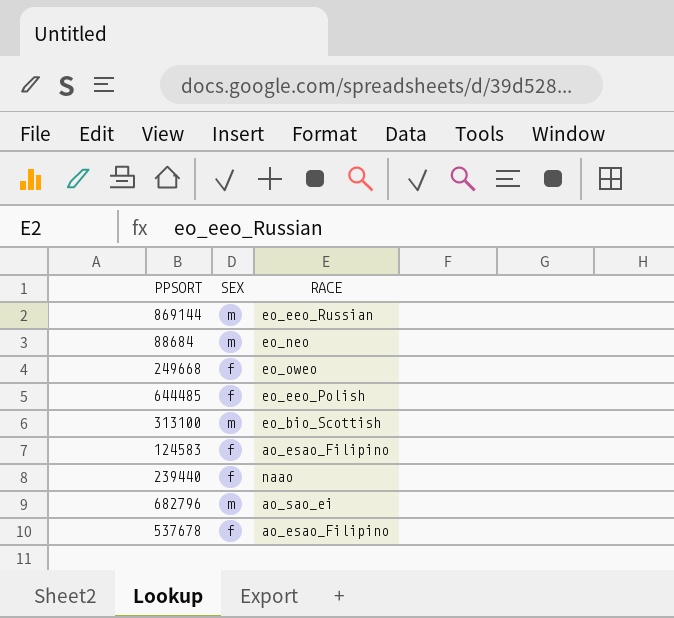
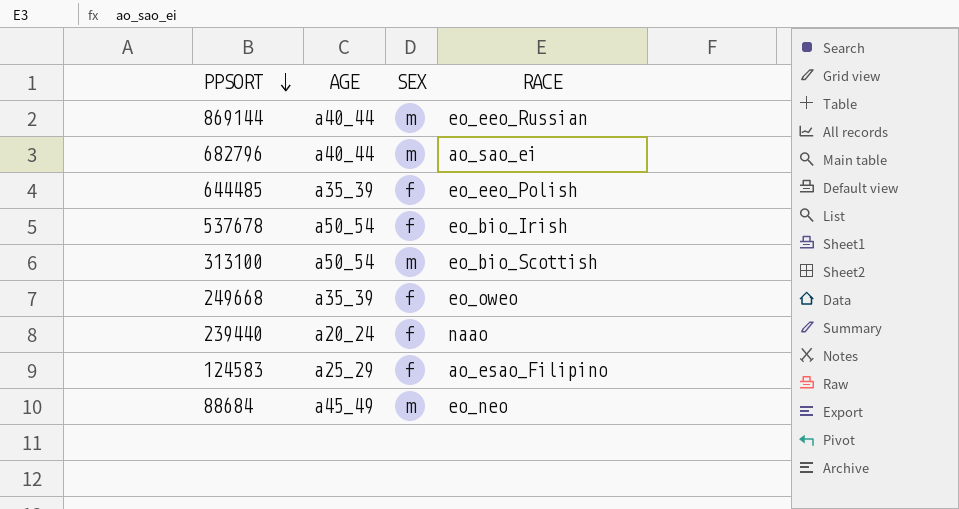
row order: none -> PPSORT descending
column AGE | position: none -> 2
537678 | RACE: ao_esao_Filipino -> eo_bio_Irish

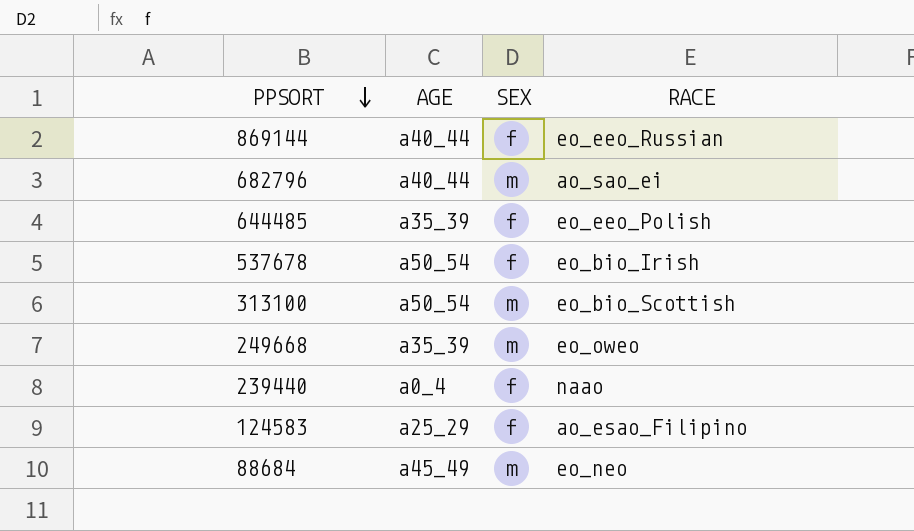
869144 | SEX: m -> f
249668 | SEX: f -> m
239440 | AGE: a20_24 -> a0_4

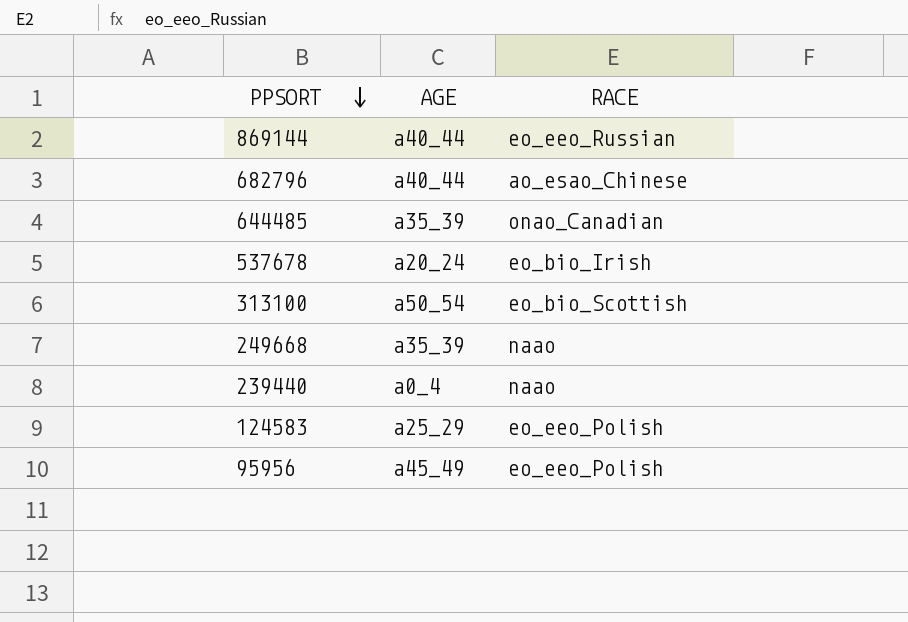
column SEX | position: 3 -> none
row 88684: a45_49 | m | eo_neo -> none
682796 | RACE: ao_sao_ei -> ao_esao_Chinese
644485 | RACE: eo_eeo_Polish -> onao_Canadian
537678 | AGE: a50_54 -> a20_24
249668 | RACE: eo_oweo -> naao
124583 | RACE: ao_esao_Filipino -> eo_eeo_Polish
row 95956: none -> a45_49 | eo_eeo_Polish

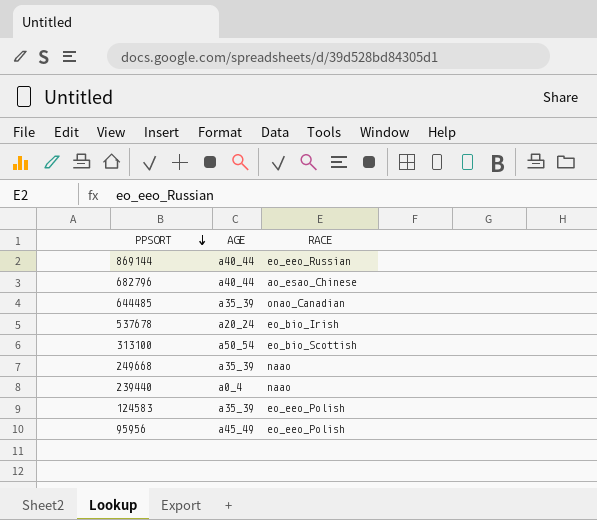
124583 | AGE: a25_29 -> a35_39

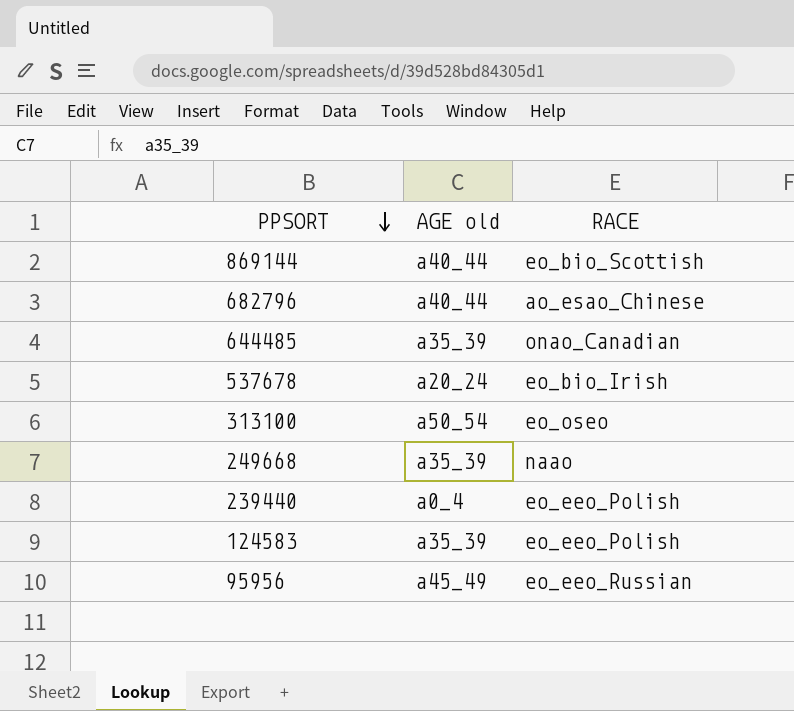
column name: AGE -> AGE old
869144 | RACE: eo_eeo_Russian -> eo_bio_Scottish
313100 | RACE: eo_bio_Scottish -> eo_oseo
239440 | RACE: naao -> eo_eeo_Polish
95956 | RACE: eo_eeo_Polish -> eo_eeo_Russian

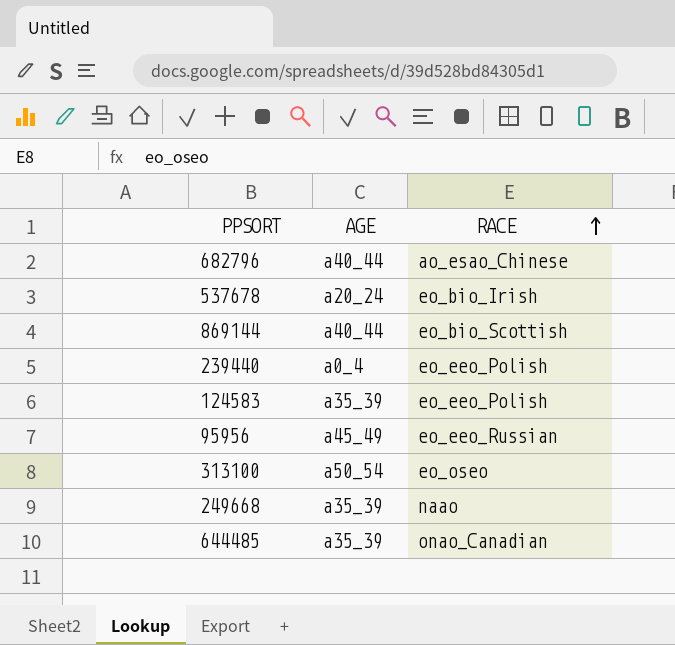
row order: PPSORT descending -> RACE ascending
column name: AGE old -> AGE

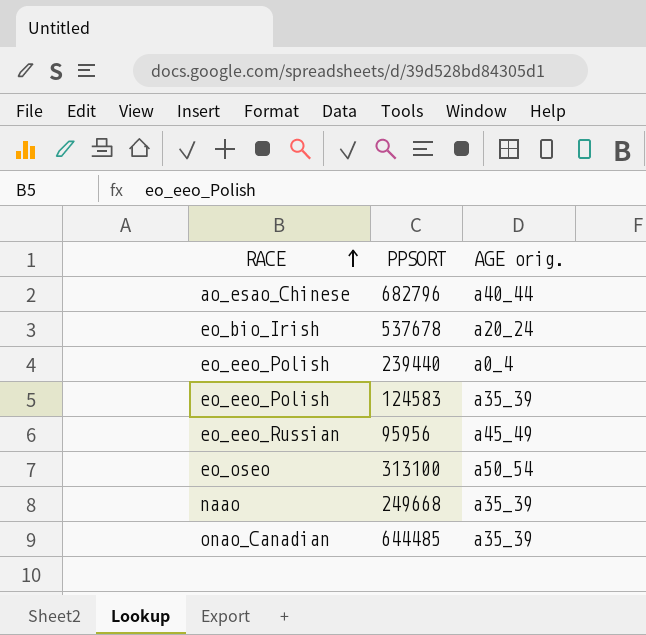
column RACE | position: 3 -> 1
column name: AGE -> AGE orig.
row 869144: a40_44 | eo_bio_Scottish -> none

